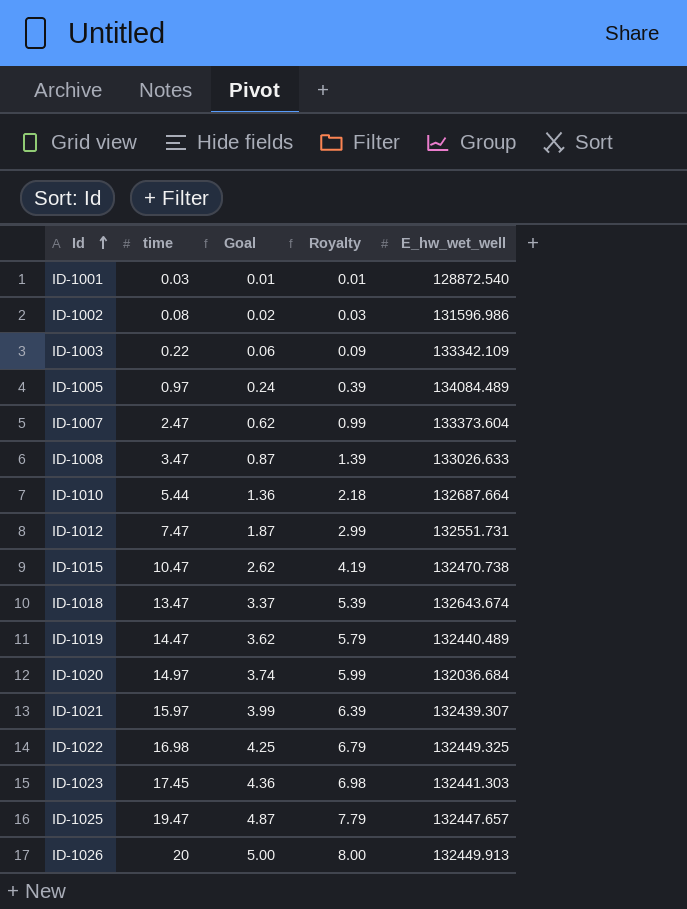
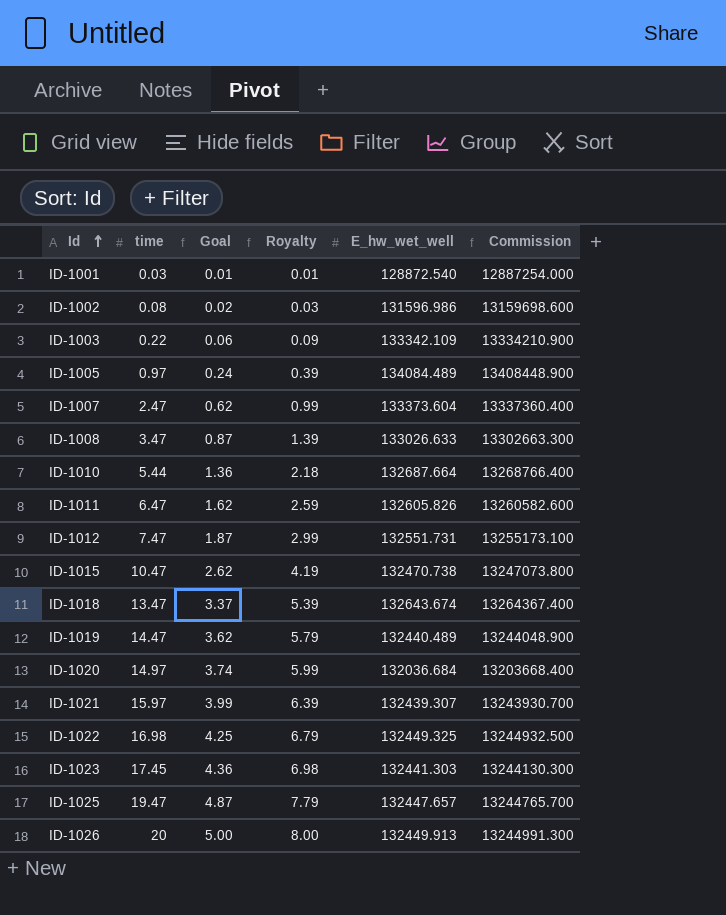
column Commission | formula: none -> [E_hw_wet_well] * 100
row ID-1011: none -> 6.47 | 1.62 | 2.59 | 132605.826 | 13260582.600

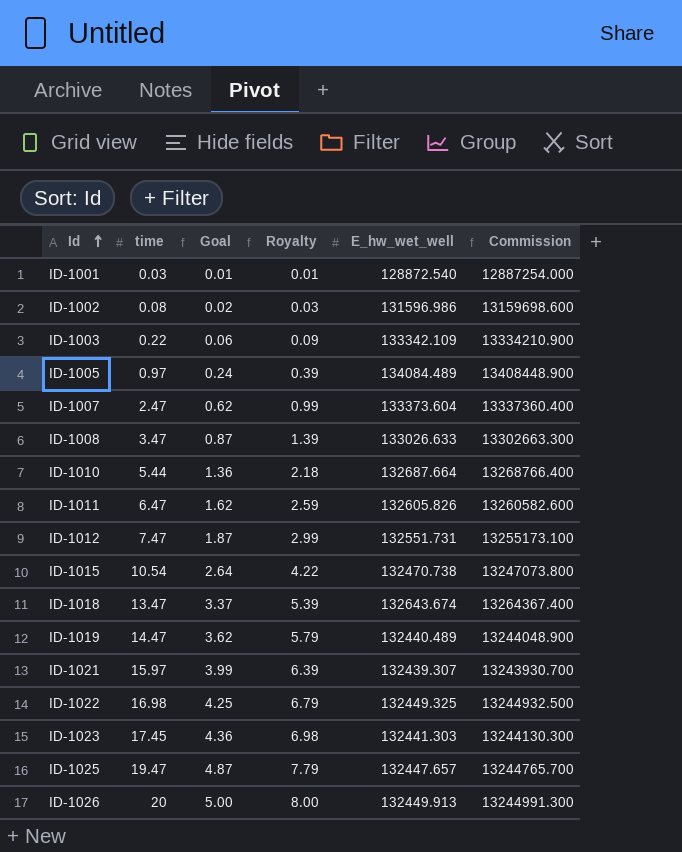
row ID-1020: 14.97 | 3.74 | 5.99 | 132036.684 | 13203668.400 -> none
ID-1015 | time: 10.47 -> 10.54
ID-1015 | Goal: 2.62 -> 2.64
ID-1015 | Royalty: 4.19 -> 4.22

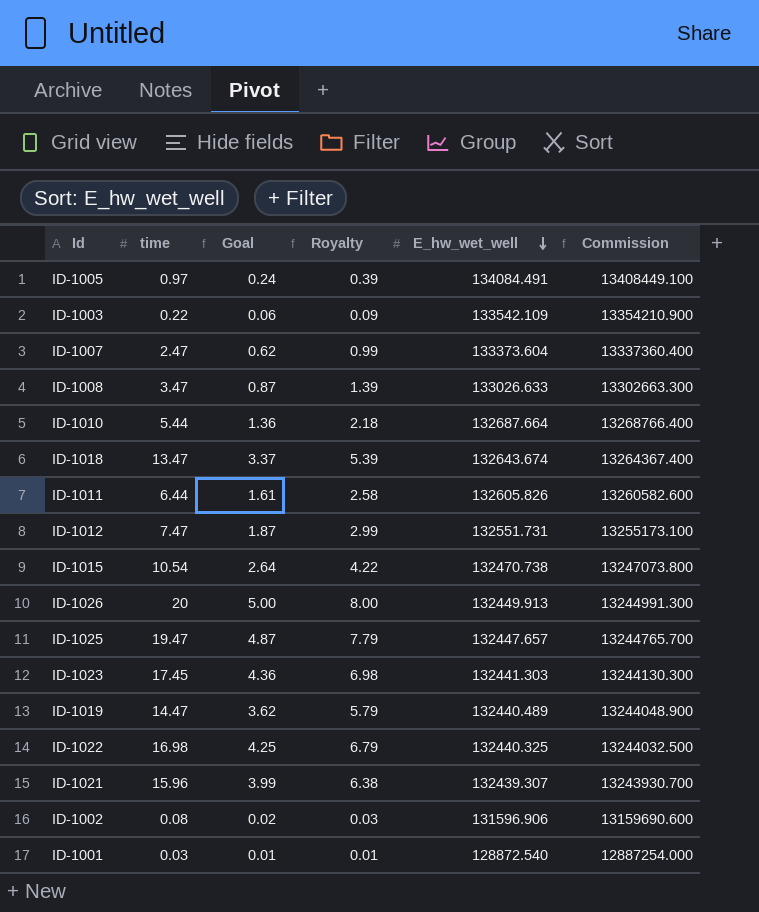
row order: Id ascending -> E_hw_wet_well descending
ID-1005 | E_hw_wet_well: 134084.489 -> 134084.491
ID-1005 | Commission: 13408448.900 -> 13408449.100
ID-1003 | E_hw_wet_well: 133342.109 -> 133542.109
ID-1003 | Commission: 13334210.900 -> 13354210.900
ID-1011 | time: 6.47 -> 6.44
ID-1011 | Goal: 1.62 -> 1.61
ID-1011 | Royalty: 2.59 -> 2.58
ID-1022 | E_hw_wet_well: 132449.325 -> 132440.325
ID-1022 | Commission: 13244932.500 -> 13244032.500
ID-1021 | time: 15.97 -> 15.96
ID-1021 | Royalty: 6.39 -> 6.38
ID-1002 | E_hw_wet_well: 131596.986 -> 131596.906
ID-1002 | Commission: 13159698.600 -> 13159690.600

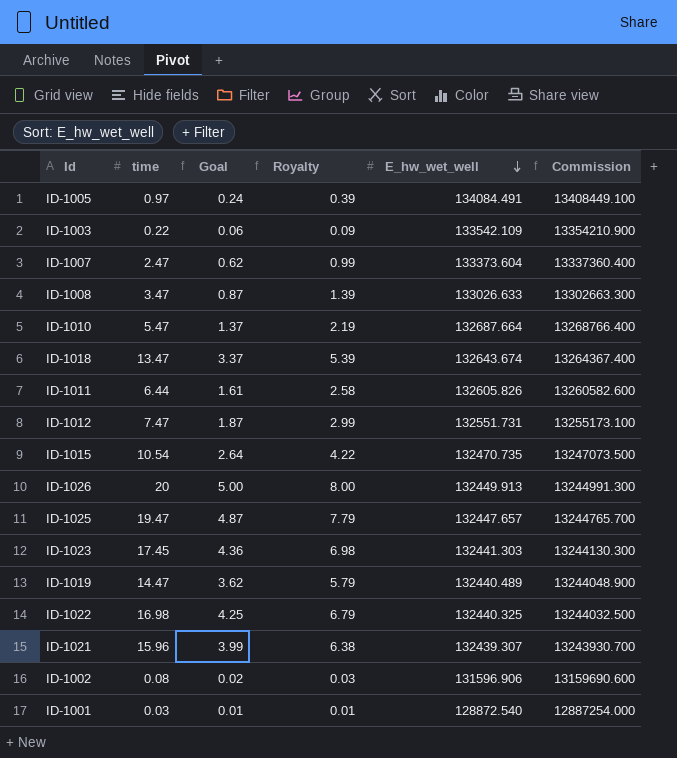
ID-1010 | time: 5.44 -> 5.47
ID-1010 | Goal: 1.36 -> 1.37
ID-1010 | Royalty: 2.18 -> 2.19
ID-1015 | E_hw_wet_well: 132470.738 -> 132470.735
ID-1015 | Commission: 13247073.800 -> 13247073.500

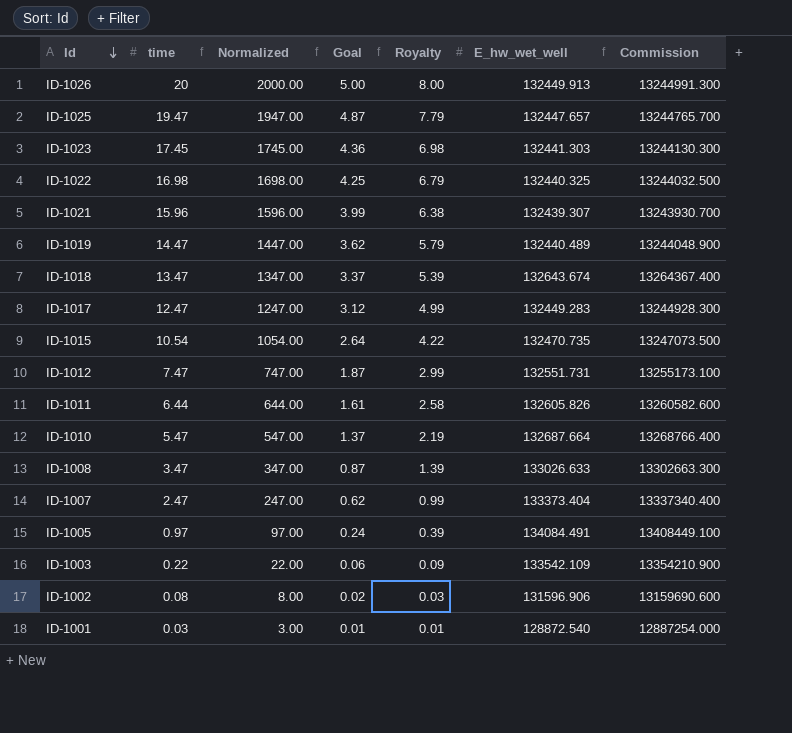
row order: E_hw_wet_well descending -> Id descending
column Normalized | formula: none -> [time] * 100
row ID-1017: none -> 12.47 | 1247.00 | 3.12 | 4.99 | 132449.283 | 13244928.300
ID-1007 | E_hw_wet_well: 133373.604 -> 133373.404
ID-1007 | Commission: 13337360.400 -> 13337340.400

